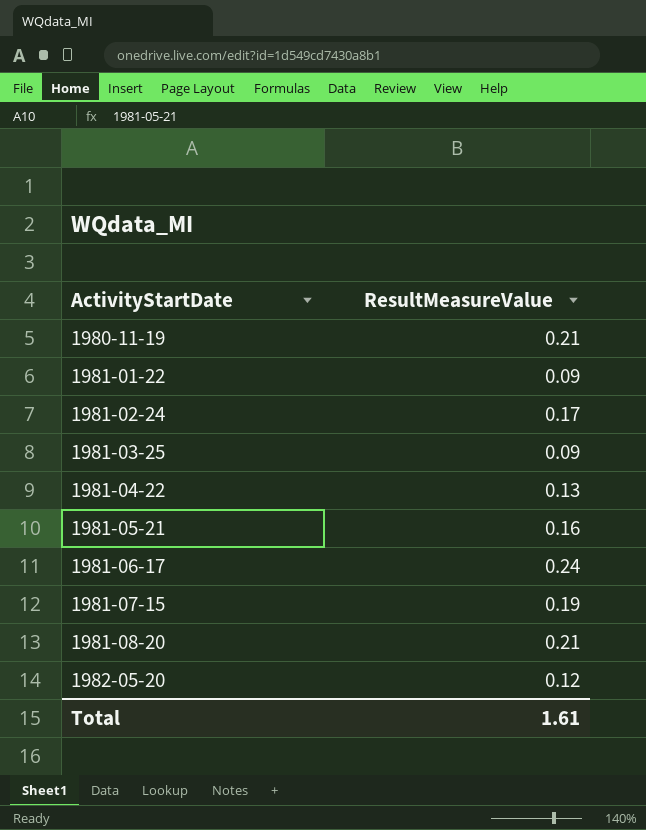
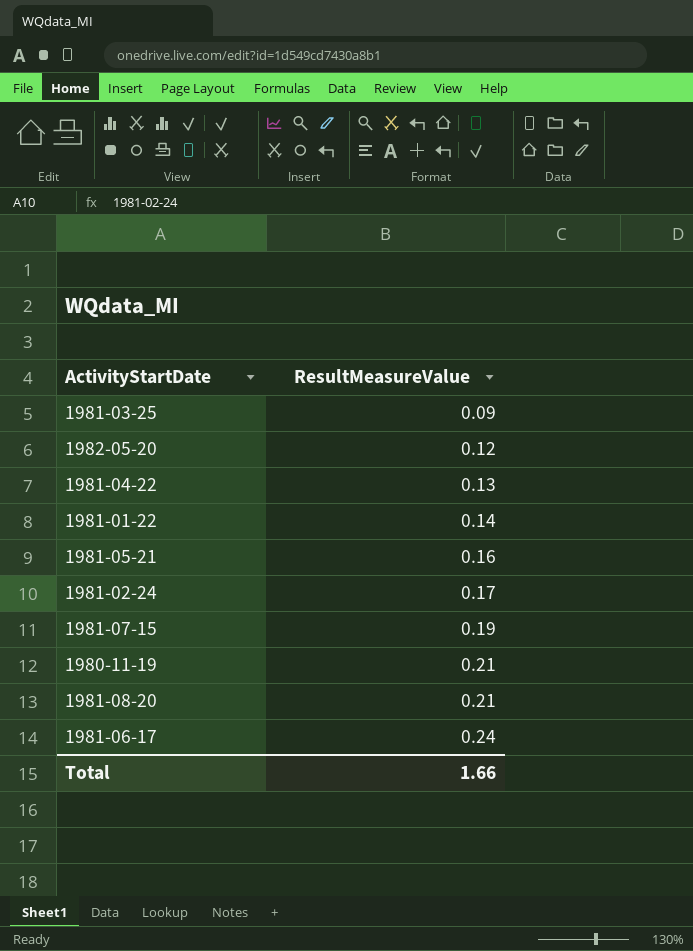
row order: ActivityStartDate ascending -> ResultMeasureValue ascending
1981-01-22 | ResultMeasureValue: 0.09 -> 0.14
Total | ResultMeasureValue: 1.61 -> 1.66

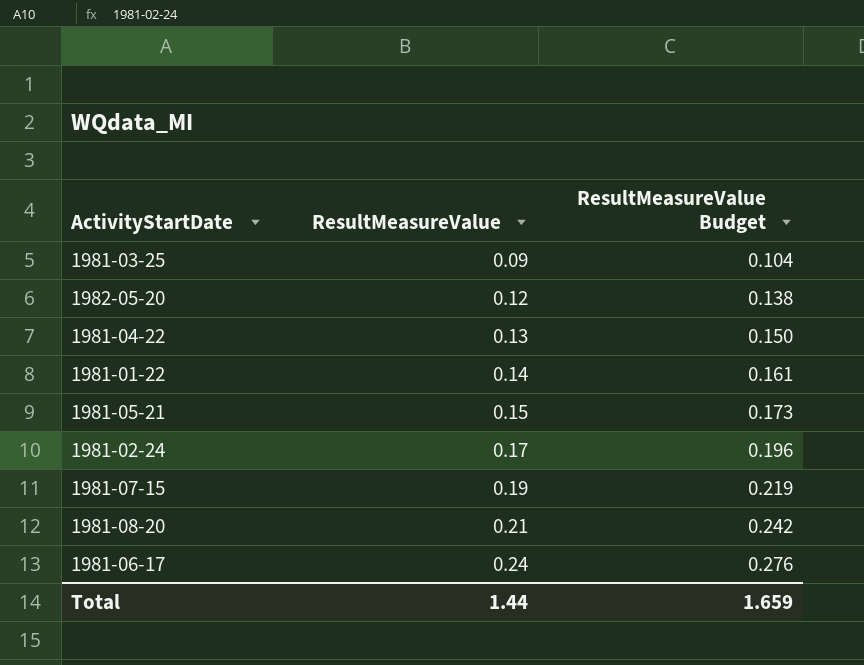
column ResultMeasureValue Budget | formula: none -> [ResultMeasureValue] * 1.15
row 1980-11-19: 0.21 -> none
1981-05-21 | ResultMeasureValue: 0.16 -> 0.15
Total | ResultMeasureValue: 1.66 -> 1.44

